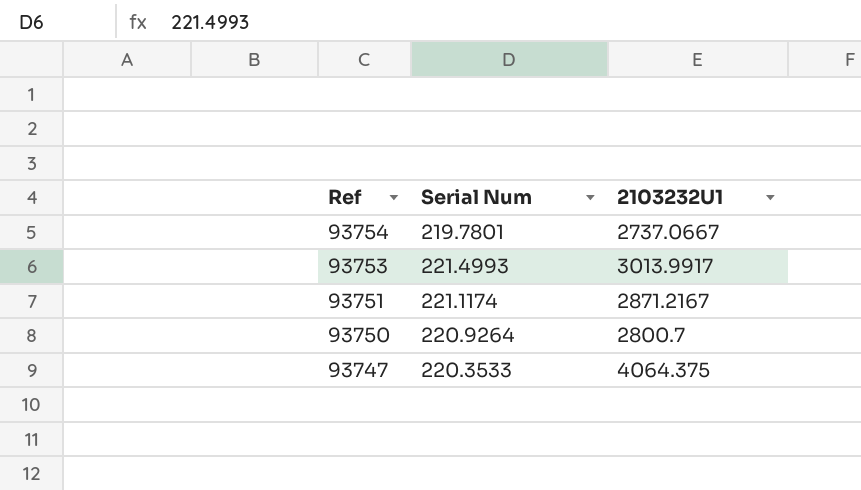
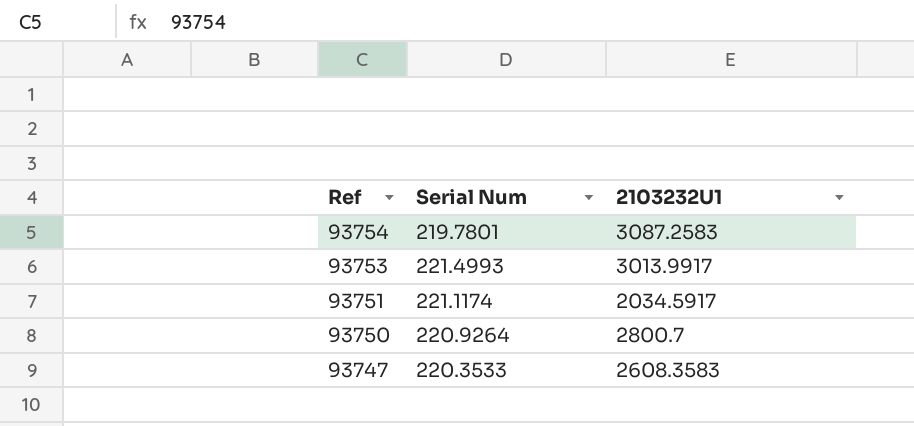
93754 | 2103232U1: 2737.0667 -> 3087.2583
93751 | 2103232U1: 2871.2167 -> 2034.5917
93747 | 2103232U1: 4064.375 -> 2608.3583

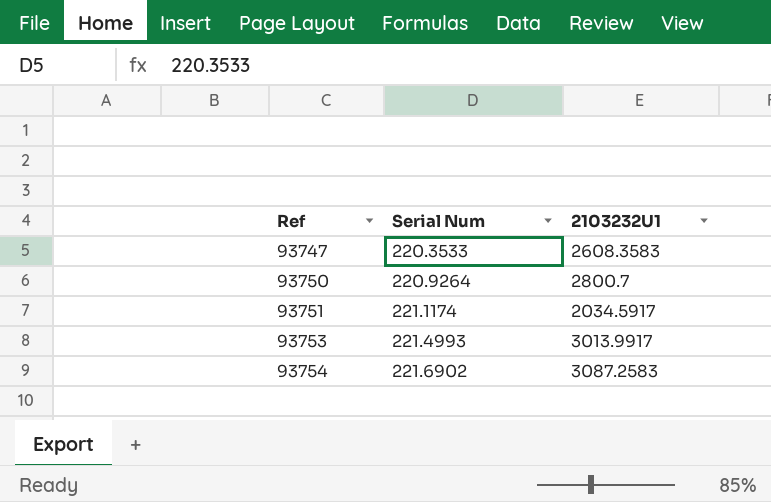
row order: Ref descending -> Ref ascending
93754 | Serial Num: 219.7801 -> 221.6902

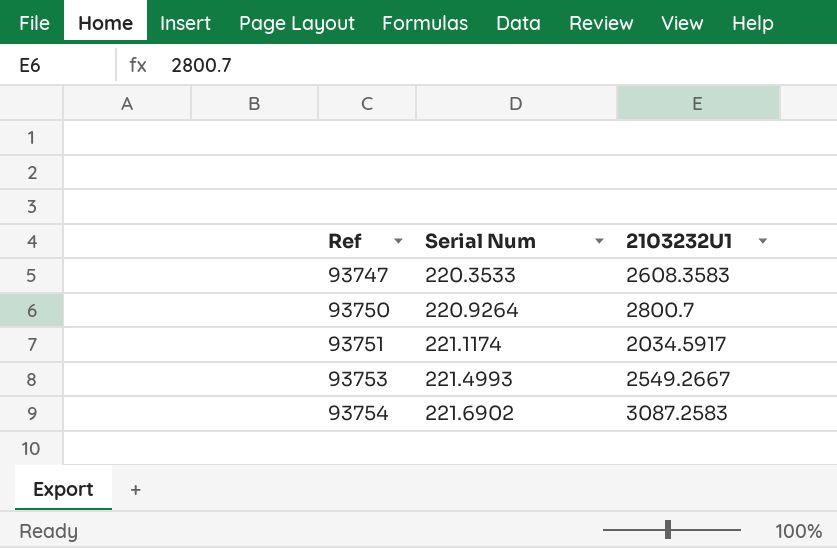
93753 | 2103232U1: 3013.9917 -> 2549.2667

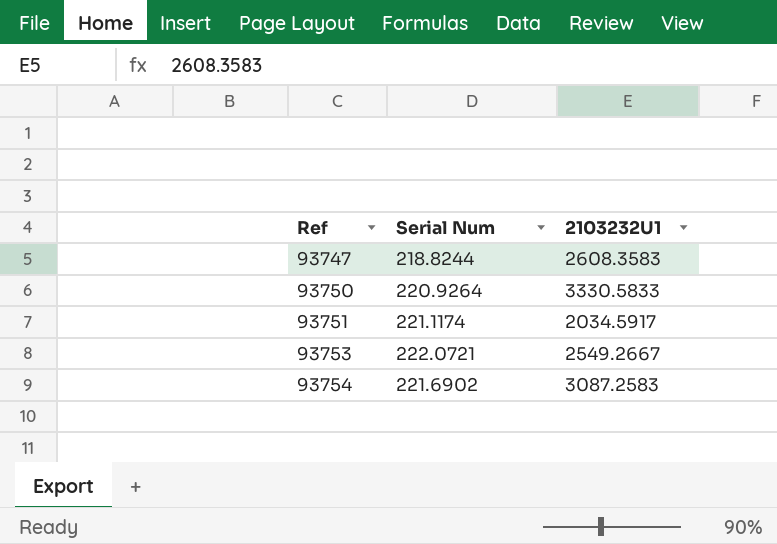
93747 | Serial Num: 220.3533 -> 218.8244
93750 | 2103232U1: 2800.7 -> 3330.5833
93753 | Serial Num: 221.4993 -> 222.0721

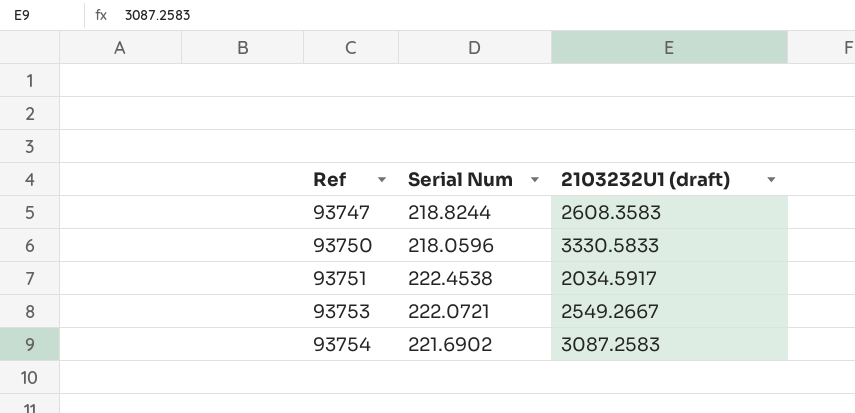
column name: 2103232U1 -> 2103232U1 (draft)
93750 | Serial Num: 220.9264 -> 218.0596
93751 | Serial Num: 221.1174 -> 222.4538

